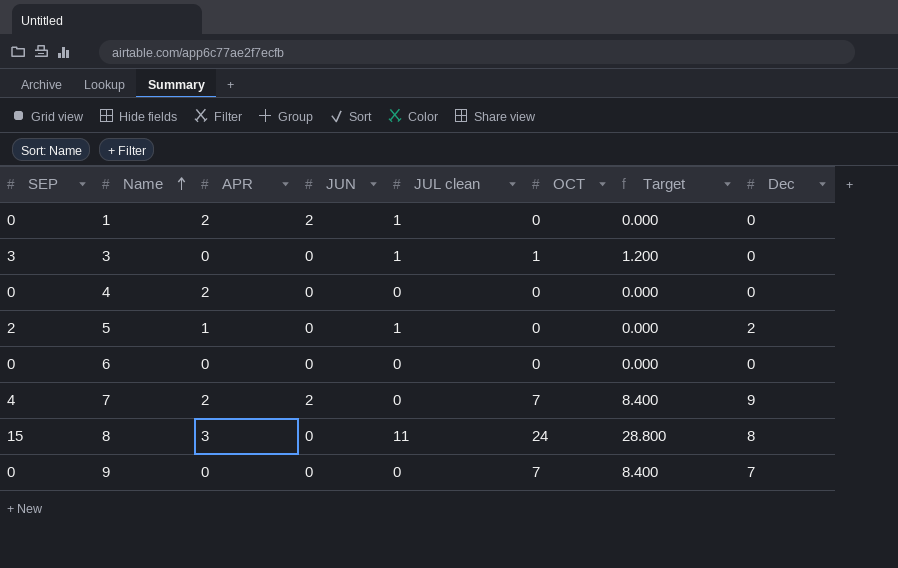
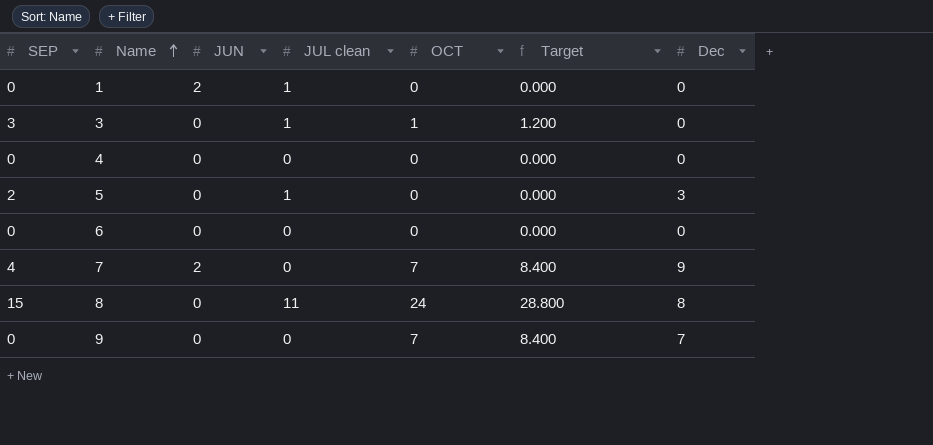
column APR | position: 3 -> none
5 | Dec: 2 -> 3

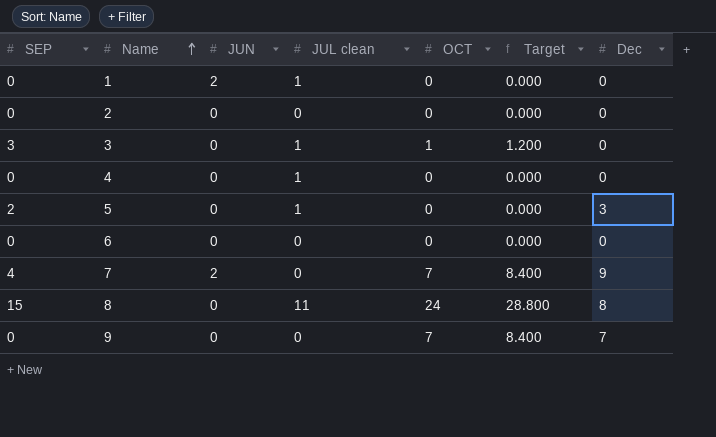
row 2: none -> 0 | 0 | 0 | 0 | 0.000 | 0
4 | JUL clean: 0 -> 1

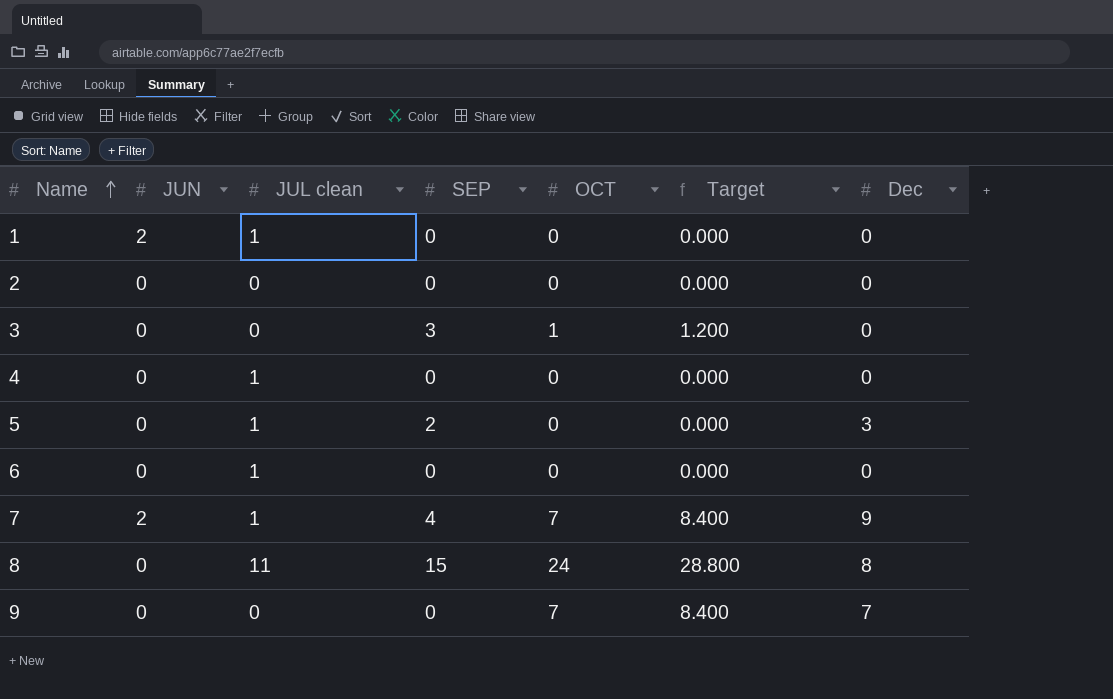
column SEP | position: 1 -> 4
3 | JUL clean: 1 -> 0
6 | JUL clean: 0 -> 1
7 | JUL clean: 0 -> 1

